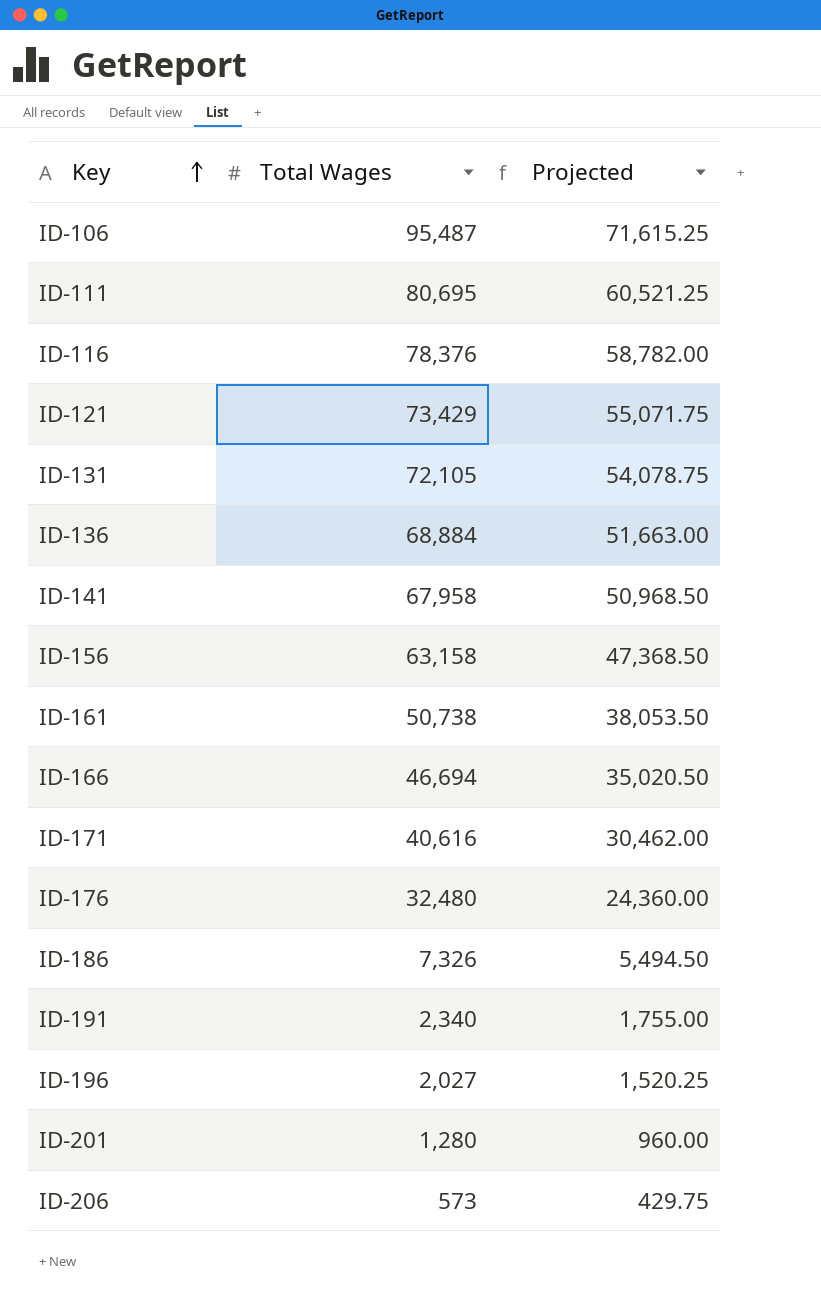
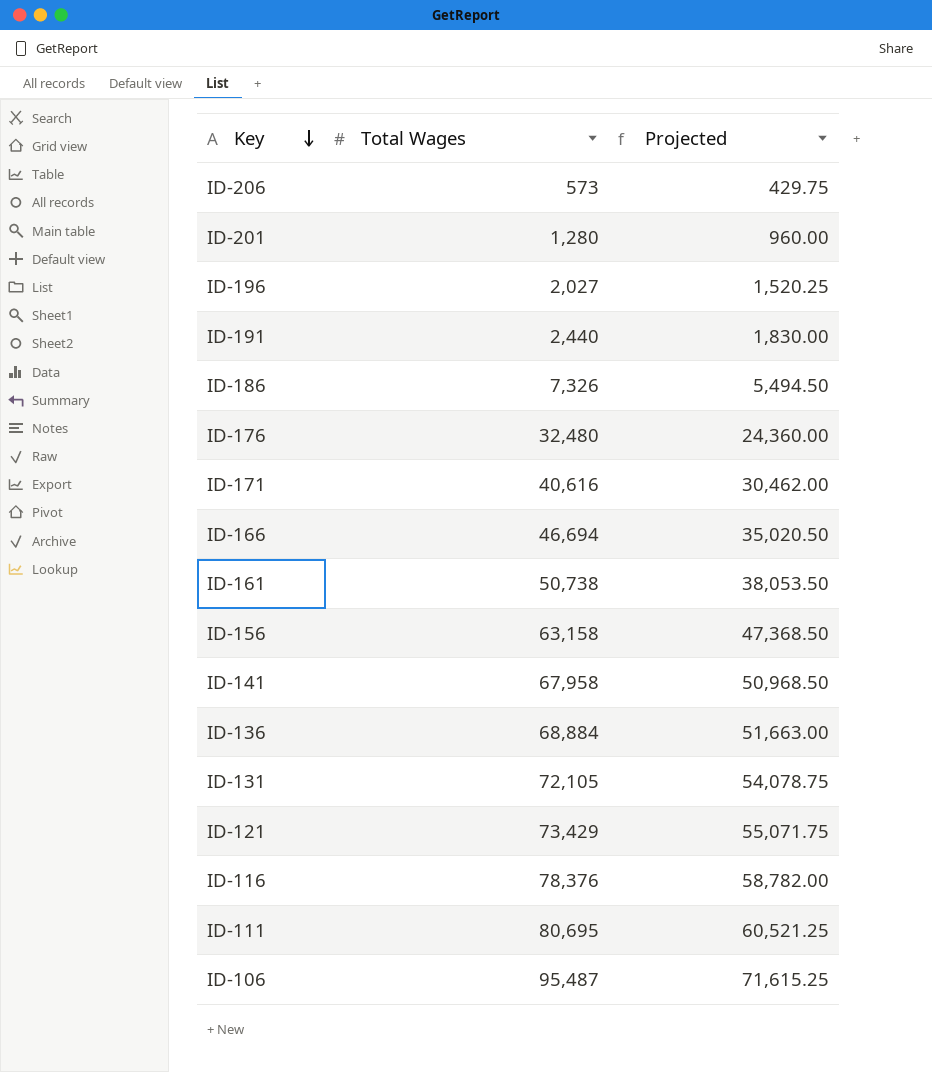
row order: Key ascending -> Key descending
ID-191 | Total Wages: 2,340 -> 2,440
ID-191 | Projected: 1,755.00 -> 1,830.00

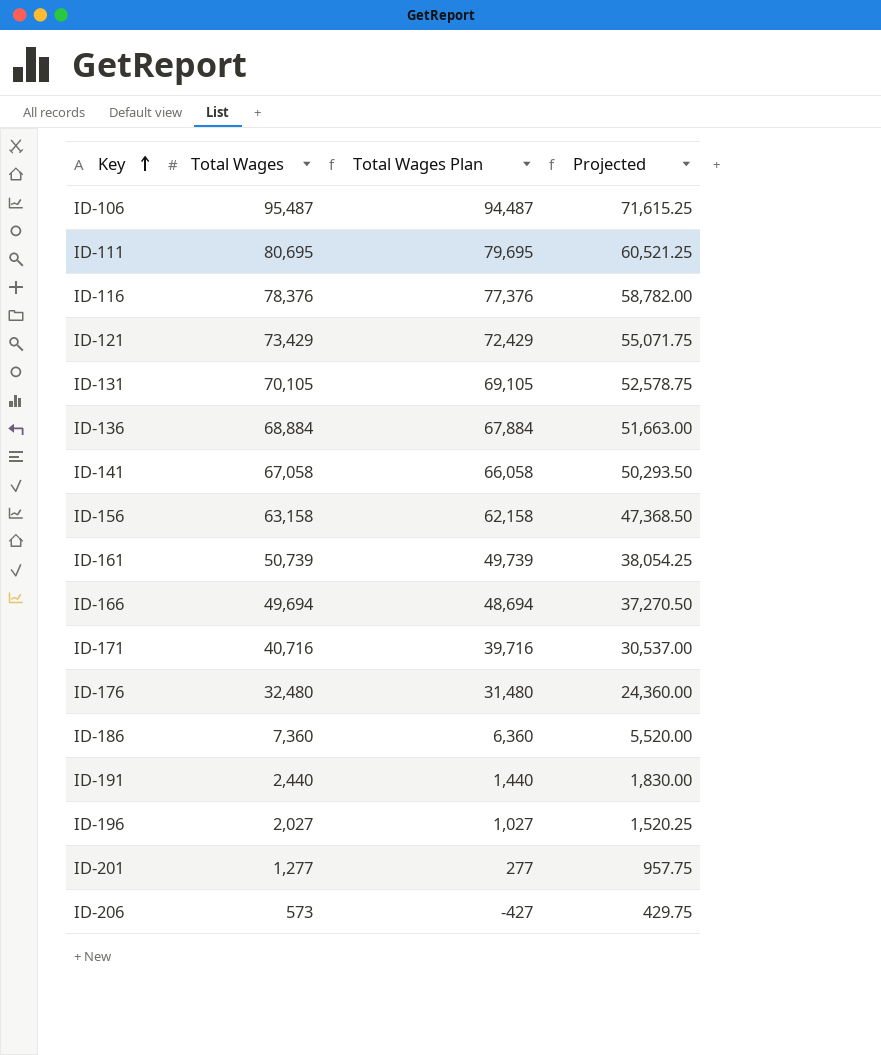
row order: Key descending -> Key ascending
column Total Wages Plan | formula: none -> [Total Wages] - 1000
ID-131 | Total Wages: 72,105 -> 70,105
ID-131 | Projected: 54,078.75 -> 52,578.75
ID-141 | Total Wages: 67,958 -> 67,058
ID-141 | Projected: 50,968.50 -> 50,293.50
ID-161 | Total Wages: 50,738 -> 50,739
ID-161 | Projected: 38,053.50 -> 38,054.25
ID-166 | Total Wages: 46,694 -> 49,694
ID-166 | Projected: 35,020.50 -> 37,270.50
ID-171 | Total Wages: 40,616 -> 40,716
ID-171 | Projected: 30,462.00 -> 30,537.00
ID-186 | Total Wages: 7,326 -> 7,360
ID-186 | Projected: 5,494.50 -> 5,520.00
ID-201 | Total Wages: 1,280 -> 1,277
ID-201 | Projected: 960.00 -> 957.75

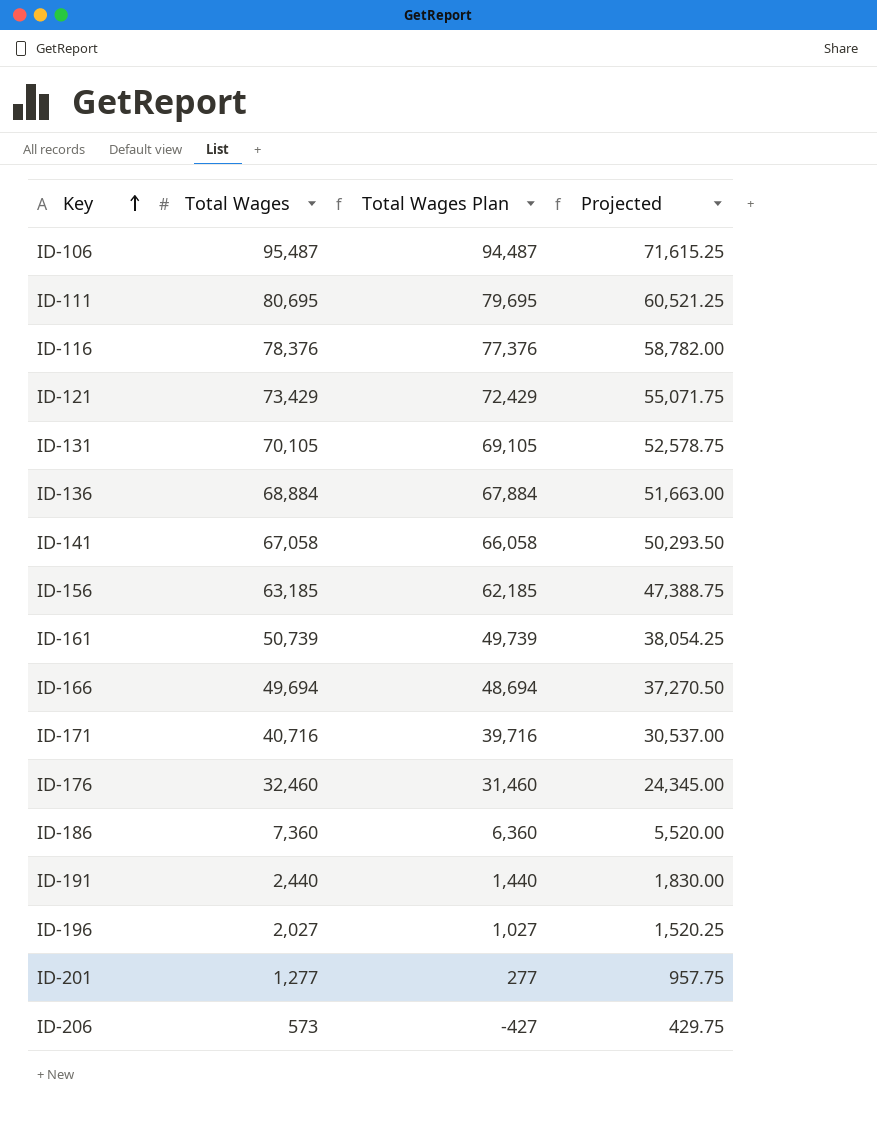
ID-156 | Total Wages: 63,158 -> 63,185
ID-156 | Total Wages Plan: 62,158 -> 62,185
ID-156 | Projected: 47,368.50 -> 47,388.75
ID-176 | Total Wages: 32,480 -> 32,460
ID-176 | Total Wages Plan: 31,480 -> 31,460
ID-176 | Projected: 24,360.00 -> 24,345.00

